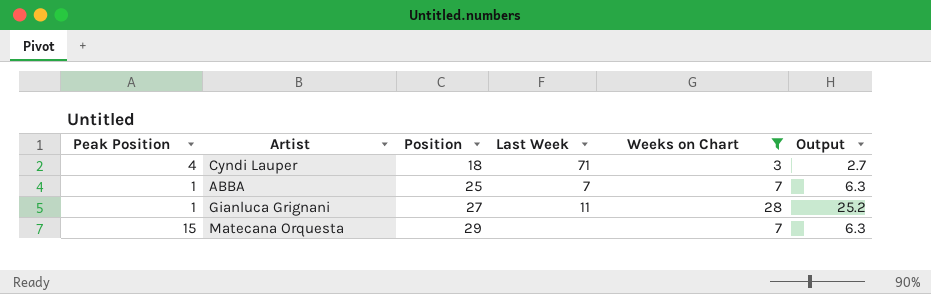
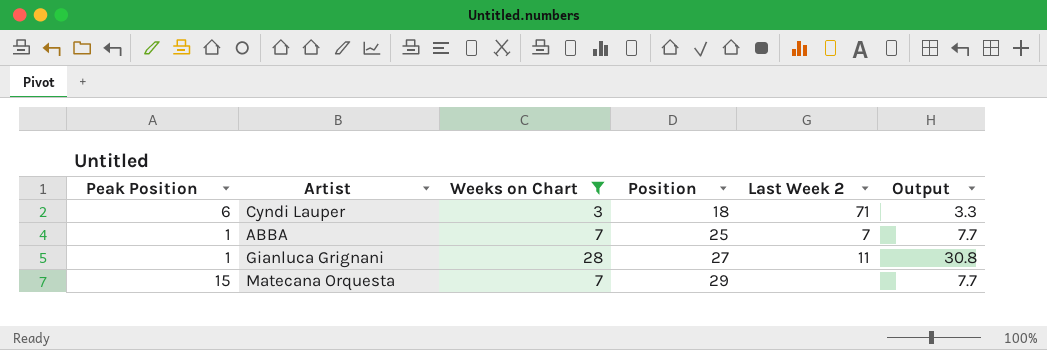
column Weeks on Chart | position: 5 -> 3
column name: Last Week -> Last Week 2
column Output | formula: [Weeks on Chart] * 0.9 -> [Weeks on Chart] * 1.1
Cyndi Lauper | Peak Position: 4 -> 6

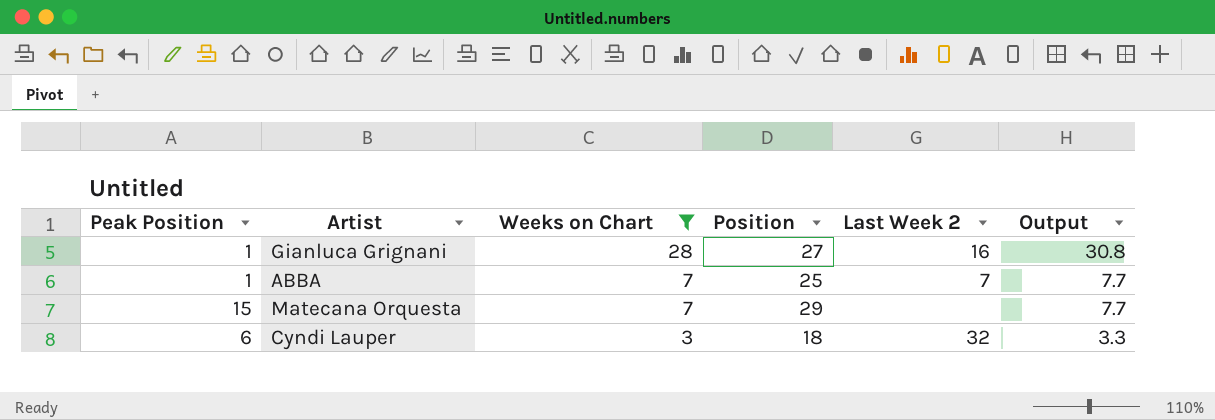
row order: Position ascending -> Weeks on Chart descending
Gianluca Grignani | Last Week 2: 11 -> 16
Cyndi Lauper | Last Week 2: 71 -> 32

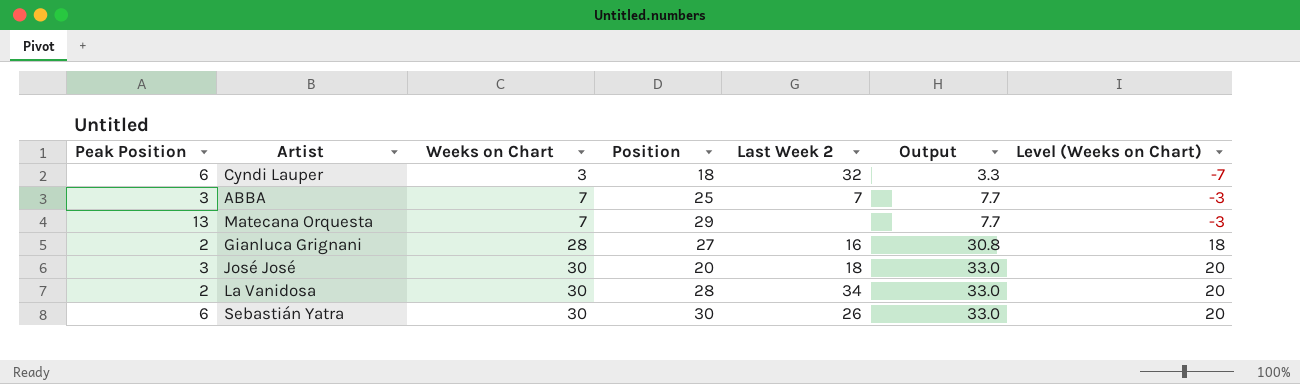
filter: Weeks on Chart != 30 -> none
row order: Weeks on Chart descending -> Weeks on Chart ascending
column Level (Weeks on Chart) | formula: none -> [Weeks on Chart] - 10
ABBA | Peak Position: 1 -> 3
Matecana Orquesta | Peak Position: 15 -> 13
Gianluca Grignani | Peak Position: 1 -> 2

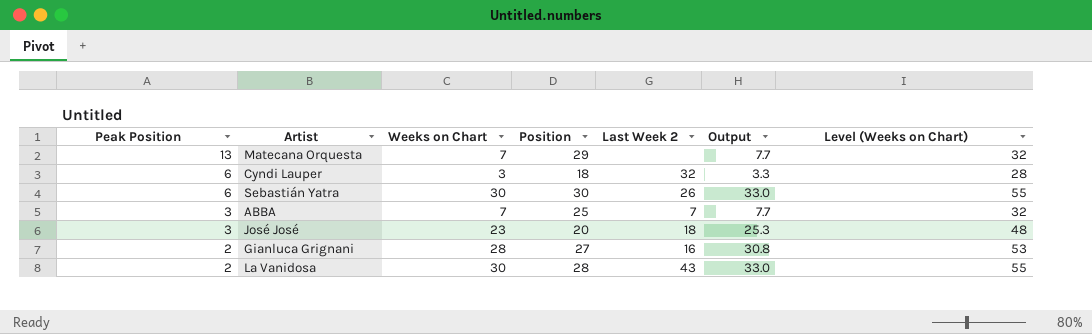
row order: Weeks on Chart ascending -> Peak Position descending
column Level (Weeks on Chart) | formula: [Weeks on Chart] - 10 -> [Weeks on Chart] + 25
José José | Weeks on Chart: 30 -> 23
José José | Output: 33.0 -> 25.3
La Vanidosa | Last Week 2: 34 -> 43

